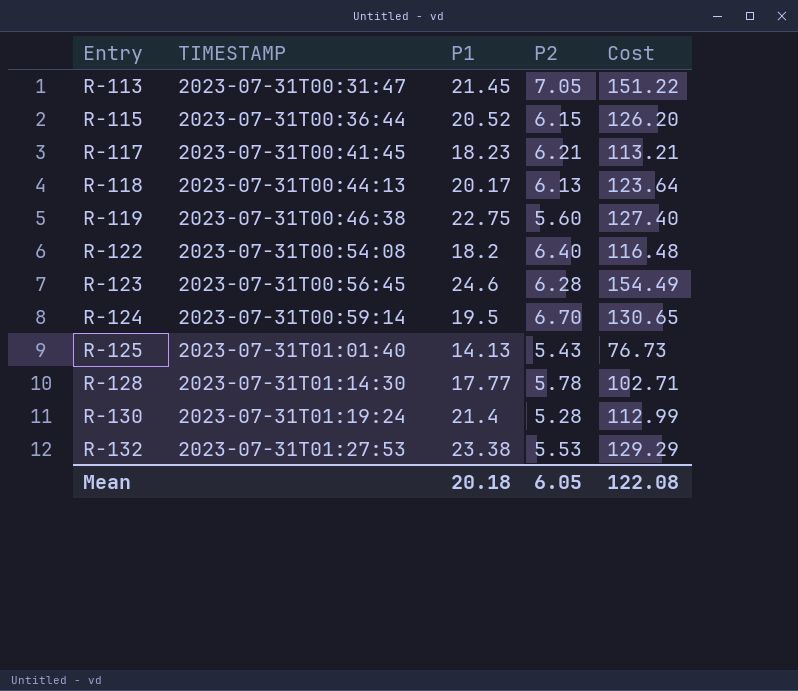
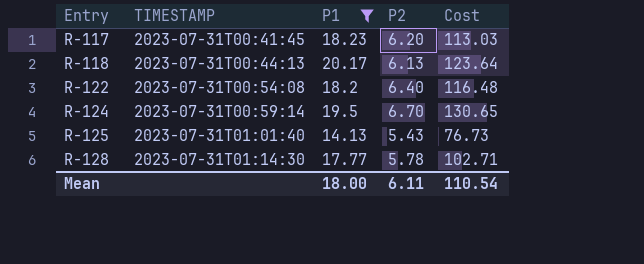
filter: none -> P1 <= 20.17
R-117 | P2: 6.21 -> 6.20
R-117 | Cost: 113.21 -> 113.03
Mean | P1: 20.18 -> 18.00
Mean | P2: 6.05 -> 6.11
Mean | Cost: 122.08 -> 110.54

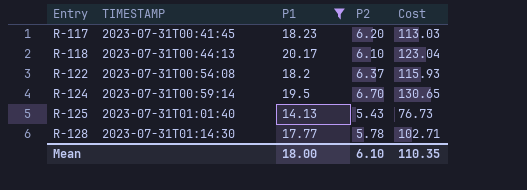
R-118 | P2: 6.13 -> 6.10
R-118 | Cost: 123.64 -> 123.04
R-122 | P2: 6.40 -> 6.37
R-122 | Cost: 116.48 -> 115.93
Mean | P2: 6.11 -> 6.10
Mean | Cost: 110.54 -> 110.35

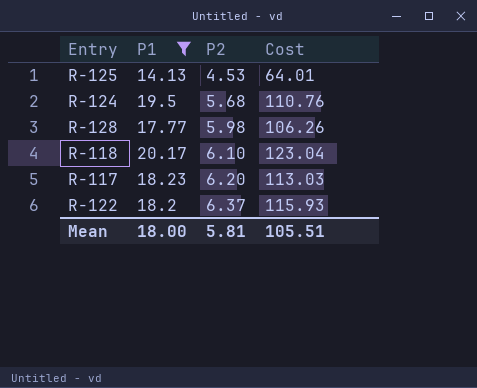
row order: Entry ascending -> P2 ascending
column TIMESTAMP | position: 2 -> none
R-125 | P2: 5.43 -> 4.53
R-125 | Cost: 76.73 -> 64.01
R-124 | P2: 6.70 -> 5.68
R-124 | Cost: 130.65 -> 110.76
R-128 | P2: 5.78 -> 5.98
R-128 | Cost: 102.71 -> 106.26
Mean | P2: 6.10 -> 5.81
Mean | Cost: 110.35 -> 105.51

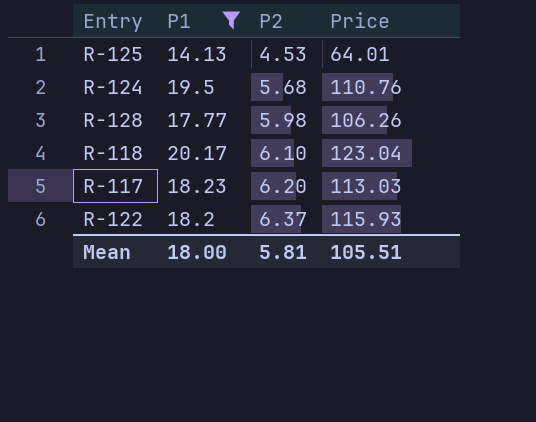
column name: Cost -> Price

